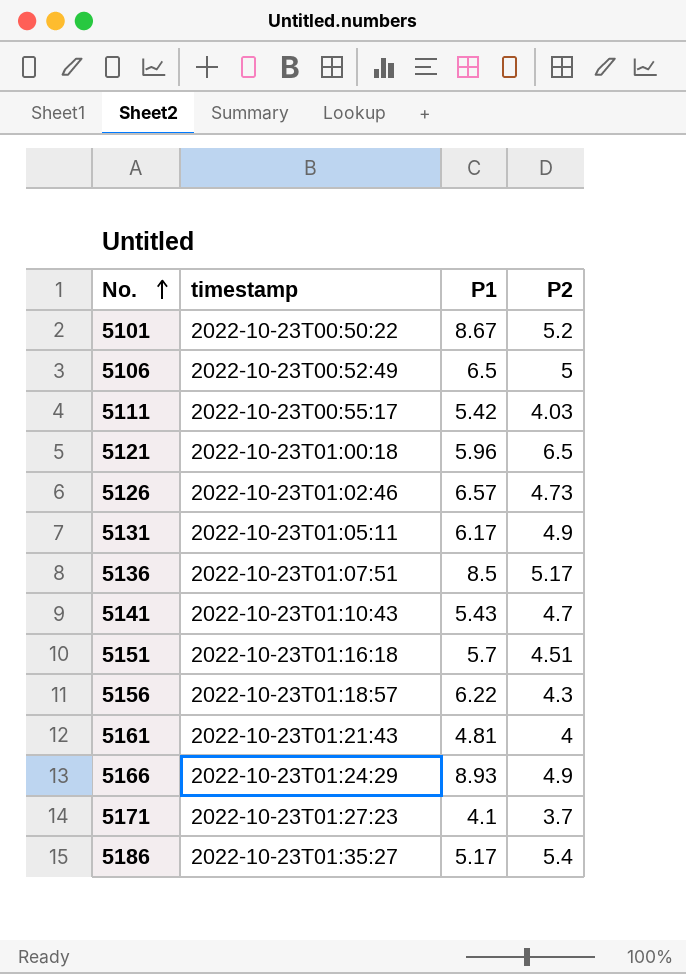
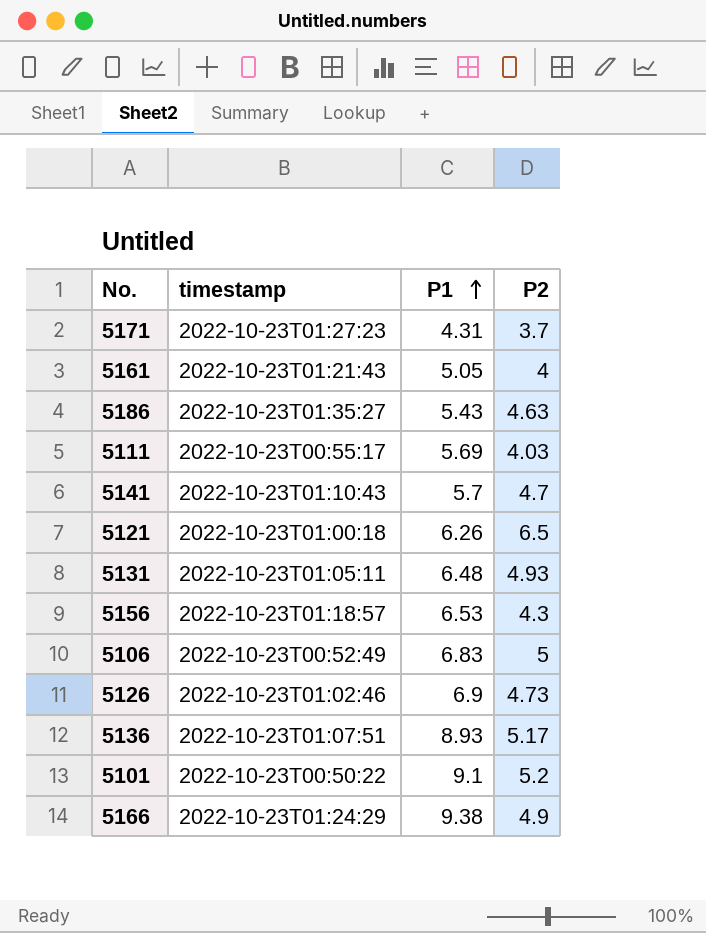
row order: No. ascending -> P1 ascending
row 5151: 2022-10-23T01:16:18 | 5.7 | 4.51 -> none
5171 | P1: 4.1 -> 4.31
5161 | P1: 4.81 -> 5.05
5186 | P1: 5.17 -> 5.43
5186 | P2: 5.4 -> 4.63
5111 | P1: 5.42 -> 5.69
5141 | P1: 5.43 -> 5.7
5121 | P1: 5.96 -> 6.26
5131 | P1: 6.17 -> 6.48
5131 | P2: 4.9 -> 4.93
5156 | P1: 6.22 -> 6.53
5106 | P1: 6.5 -> 6.83
5126 | P1: 6.57 -> 6.9
5136 | P1: 8.5 -> 8.93
5101 | P1: 8.67 -> 9.1
5166 | P1: 8.93 -> 9.38

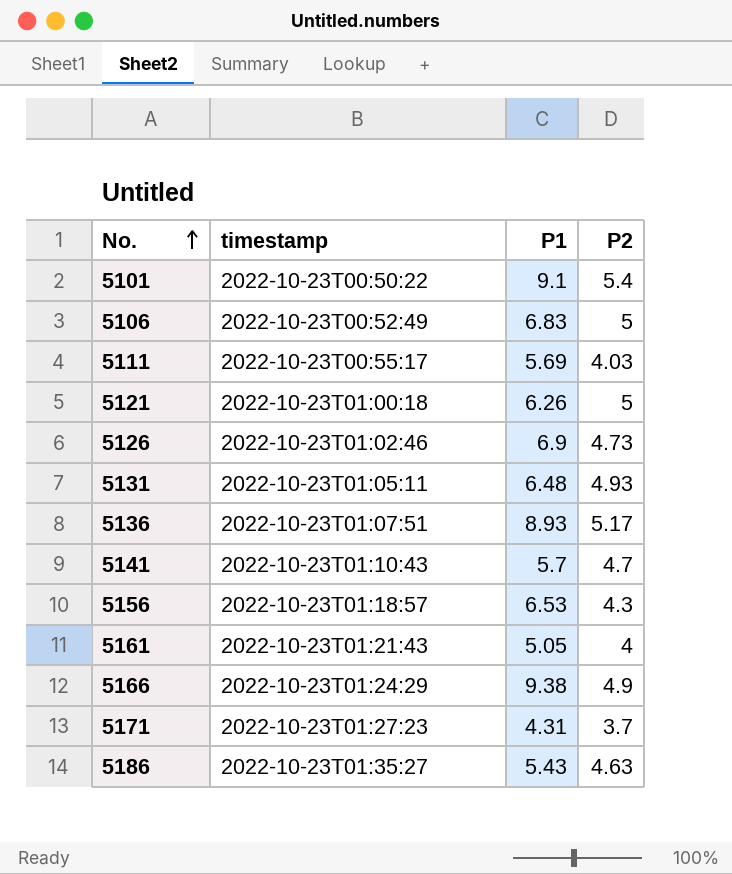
row order: P1 ascending -> No. ascending
5101 | P2: 5.2 -> 5.4
5121 | P2: 6.5 -> 5

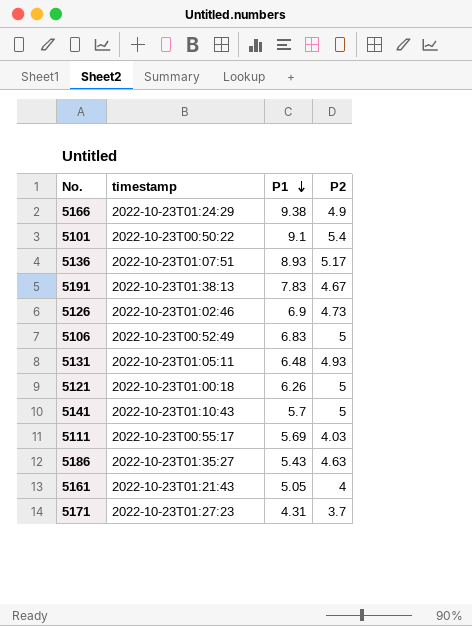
row order: No. ascending -> P1 descending
row 5156: 2022-10-23T01:18:57 | 6.53 | 4.3 -> none
row 5191: none -> 2022-10-23T01:38:13 | 7.83 | 4.67
5141 | P2: 4.7 -> 5

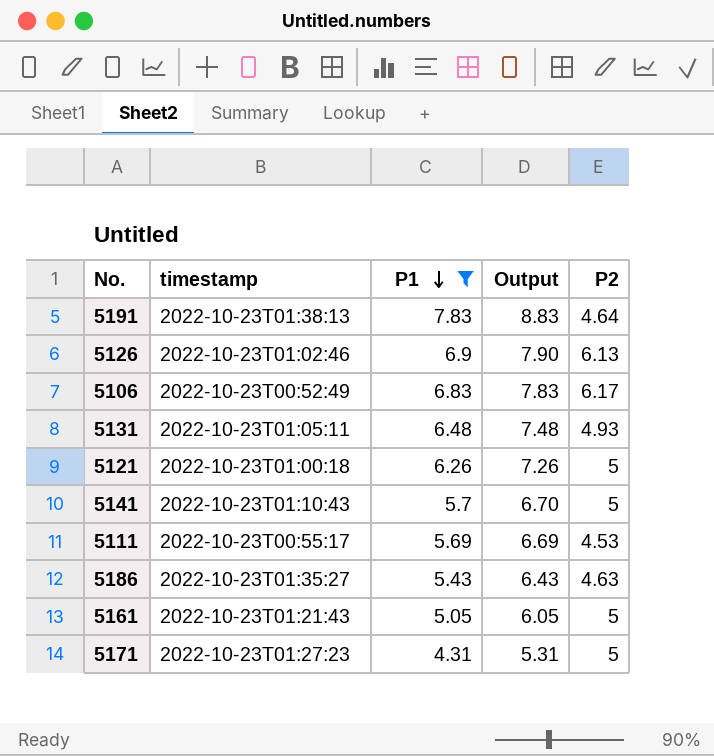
filter: none -> P1 <= 7.83
column Output | formula: none -> [P1] + 1
5191 | P2: 4.67 -> 4.64
5126 | P2: 4.73 -> 6.13
5106 | P2: 5 -> 6.17
5111 | P2: 4.03 -> 4.53
5161 | P2: 4 -> 5
5171 | P2: 3.7 -> 5

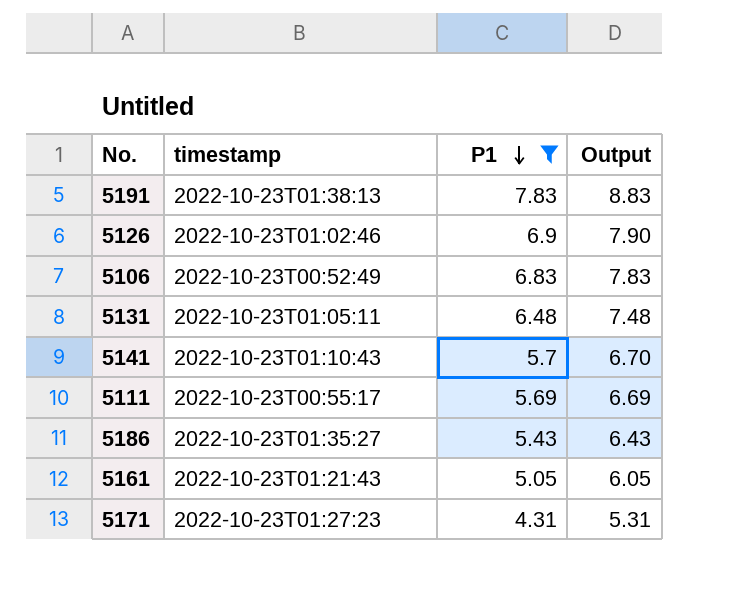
column P2 | position: 5 -> none
row 5121: 2022-10-23T01:00:18 | 6.26 | 7.26 | 5 -> none

